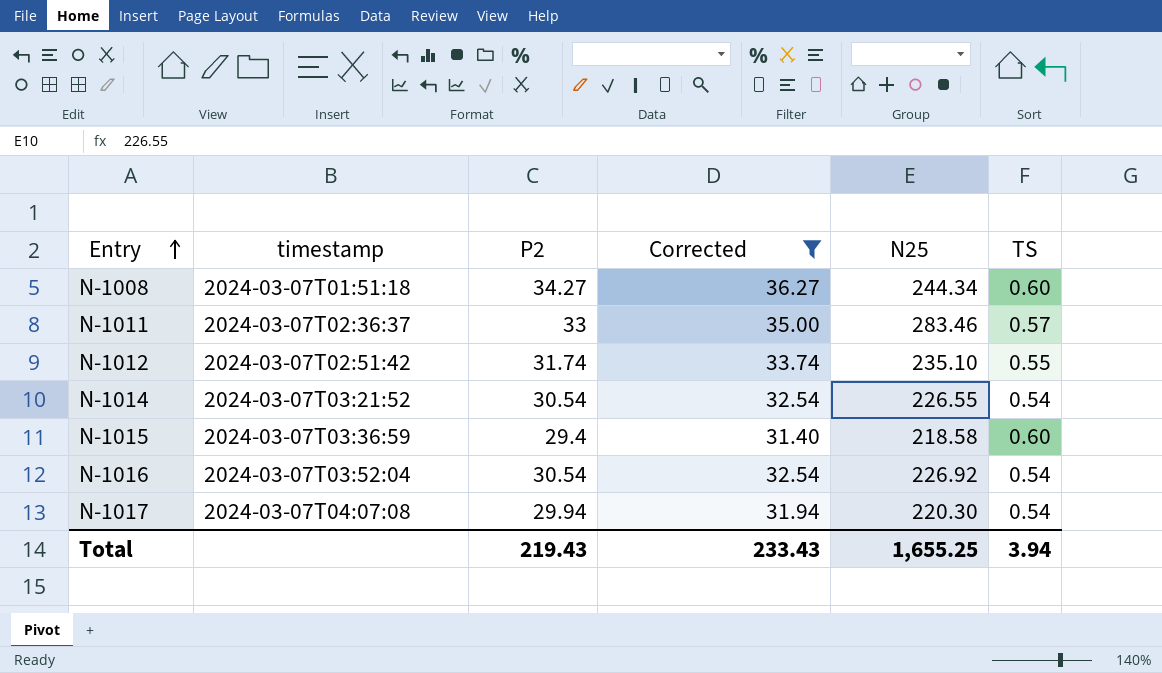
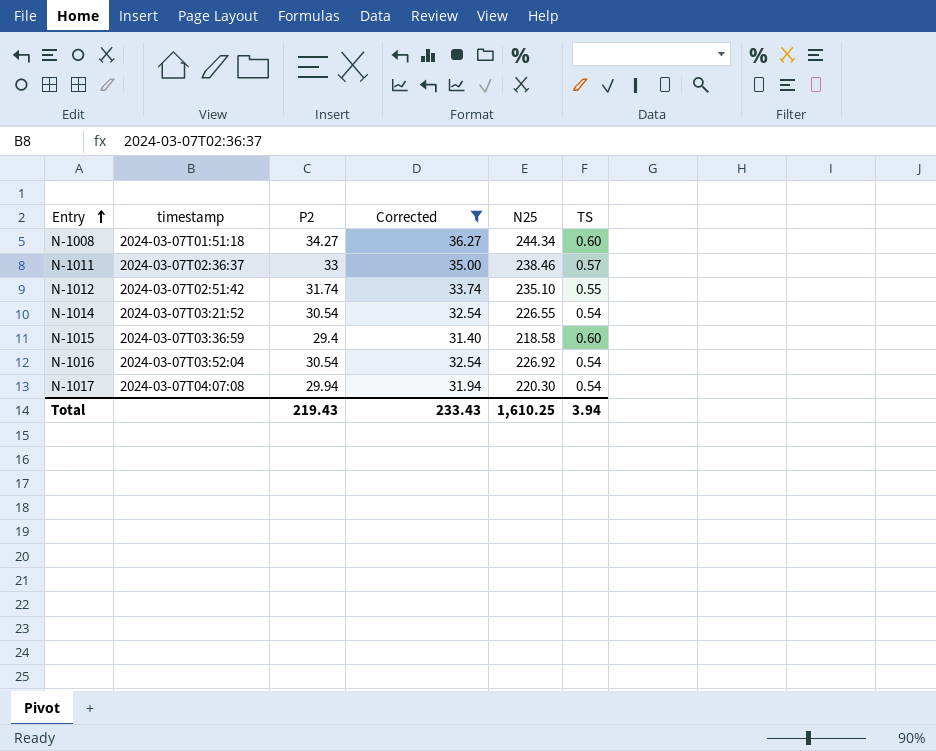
N-1011 | N25: 283.46 -> 238.46
Total | N25: 1,655.25 -> 1,610.25

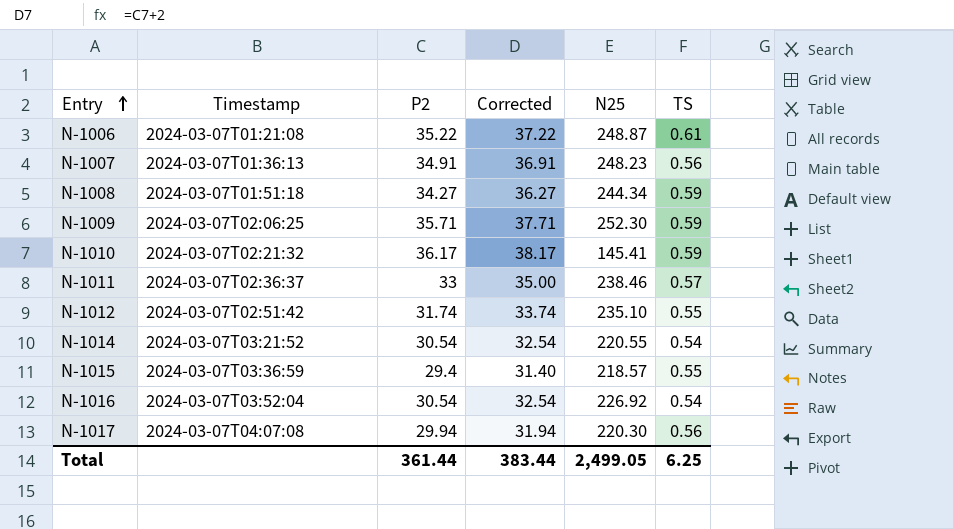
filter: Corrected <= 36.27 -> none
column name: timestamp -> Timestamp
N-1008 | TS: 0.60 -> 0.59
N-1014 | N25: 226.55 -> 220.55
N-1015 | N25: 218.58 -> 218.57
N-1015 | TS: 0.60 -> 0.55
N-1017 | TS: 0.54 -> 0.56
Total | P2: 219.43 -> 361.44
Total | Corrected: 233.43 -> 383.44
Total | N25: 1,610.25 -> 2,499.05
Total | TS: 3.94 -> 6.25

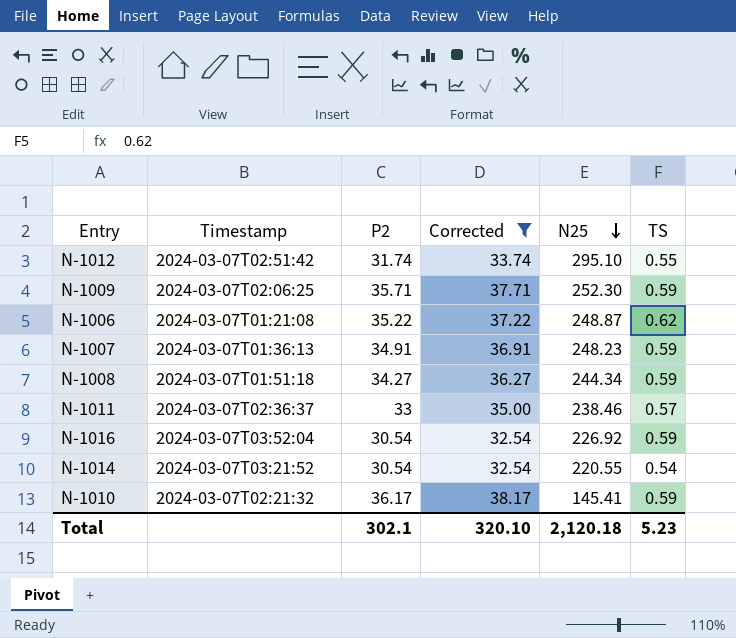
filter: none -> Corrected >= 32.54
row order: Entry ascending -> N25 descending
N-1012 | N25: 235.10 -> 295.10
N-1006 | TS: 0.61 -> 0.62
N-1007 | TS: 0.56 -> 0.59
N-1016 | TS: 0.54 -> 0.59
Total | P2: 361.44 -> 302.1
Total | Corrected: 383.44 -> 320.10
Total | N25: 2,499.05 -> 2,120.18
Total | TS: 6.25 -> 5.23

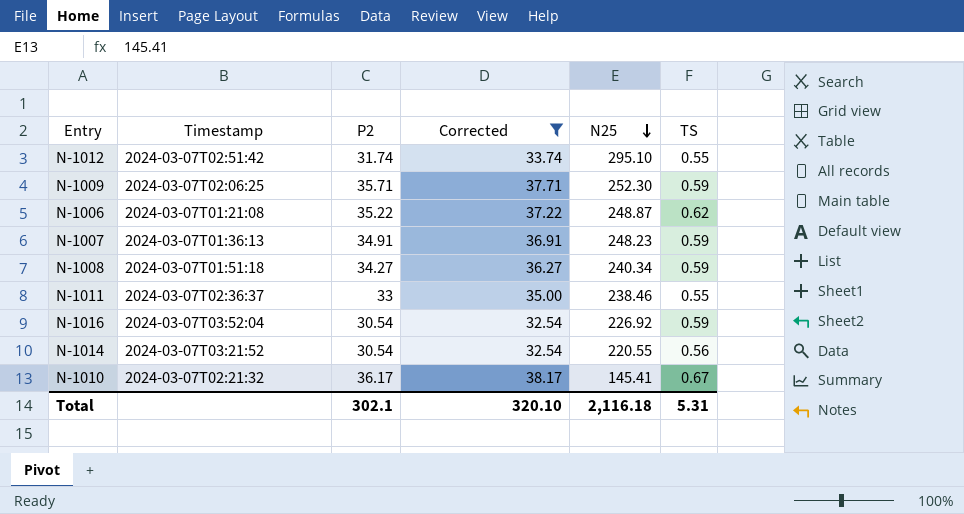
N-1008 | N25: 244.34 -> 240.34
N-1011 | TS: 0.57 -> 0.55
N-1014 | TS: 0.54 -> 0.56
N-1010 | TS: 0.59 -> 0.67
Total | N25: 2,120.18 -> 2,116.18
Total | TS: 5.23 -> 5.31

